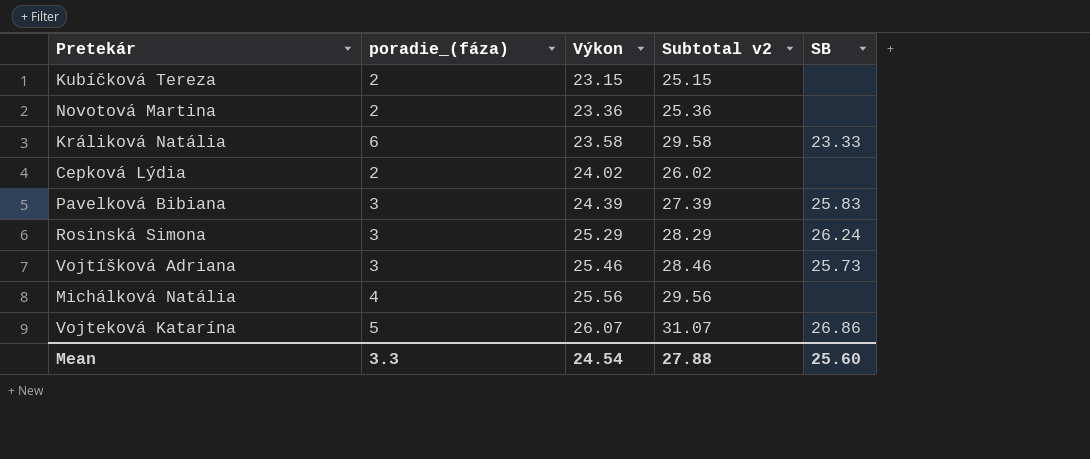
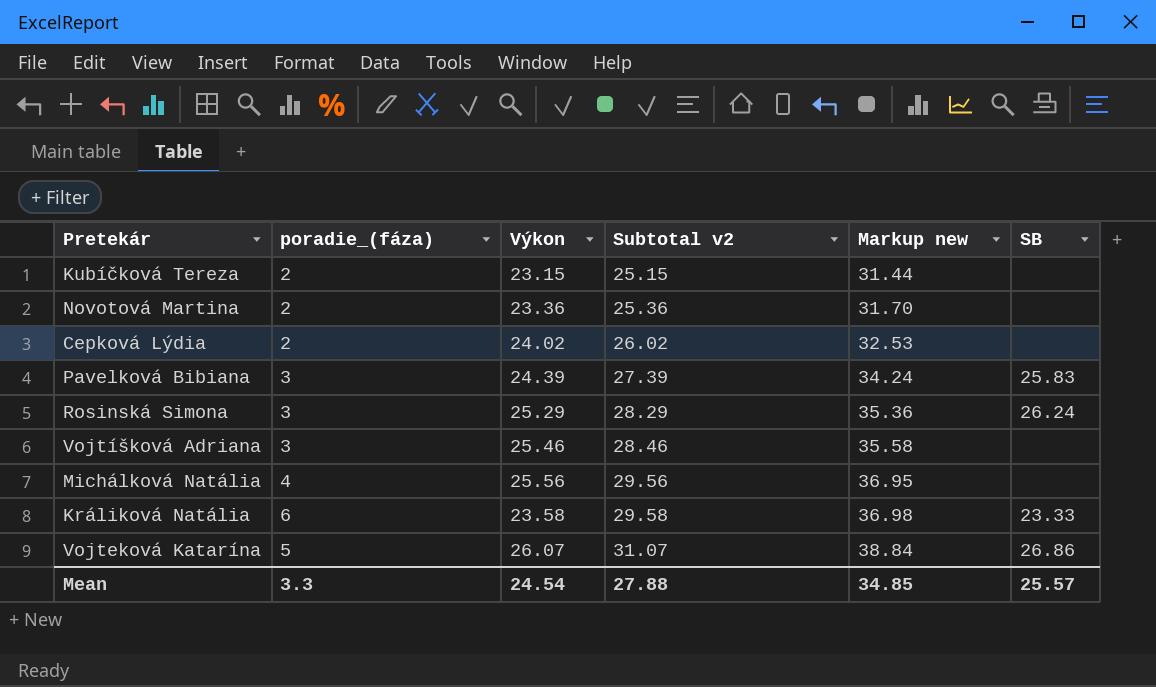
row order: Výkon ascending -> Subtotal v2 ascending
column Markup new | formula: none -> [Subtotal v2] * 1.25
Vojtíšková Adriana | SB: 25.73 -> none
Mean | SB: 25.60 -> 25.57

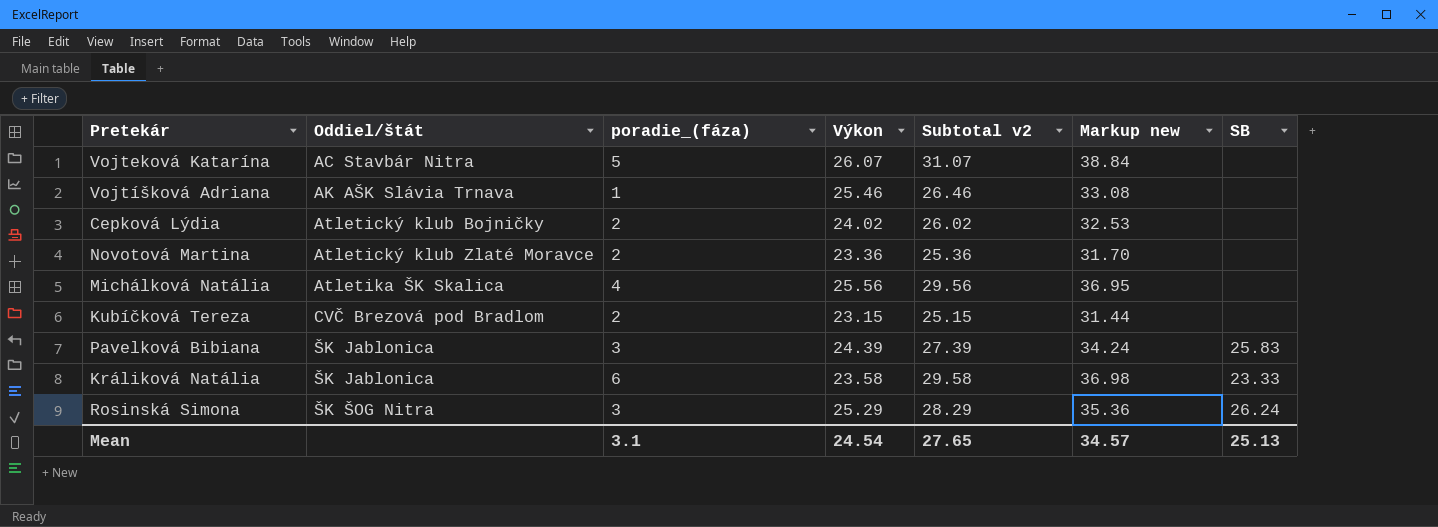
row order: Subtotal v2 ascending -> Oddiel/štát ascending
column Oddiel/štát | position: none -> 2
Vojteková Katarína | SB: 26.86 -> none
Vojtíšková Adriana | poradie_(fáza): 3 -> 1
Vojtíšková Adriana | Subtotal v2: 28.46 -> 26.46
Vojtíšková Adriana | Markup new: 35.58 -> 33.08
Mean | poradie_(fáza): 3.3 -> 3.1
Mean | Subtotal v2: 27.88 -> 27.65
Mean | Markup new: 34.85 -> 34.57
Mean | SB: 25.57 -> 25.13

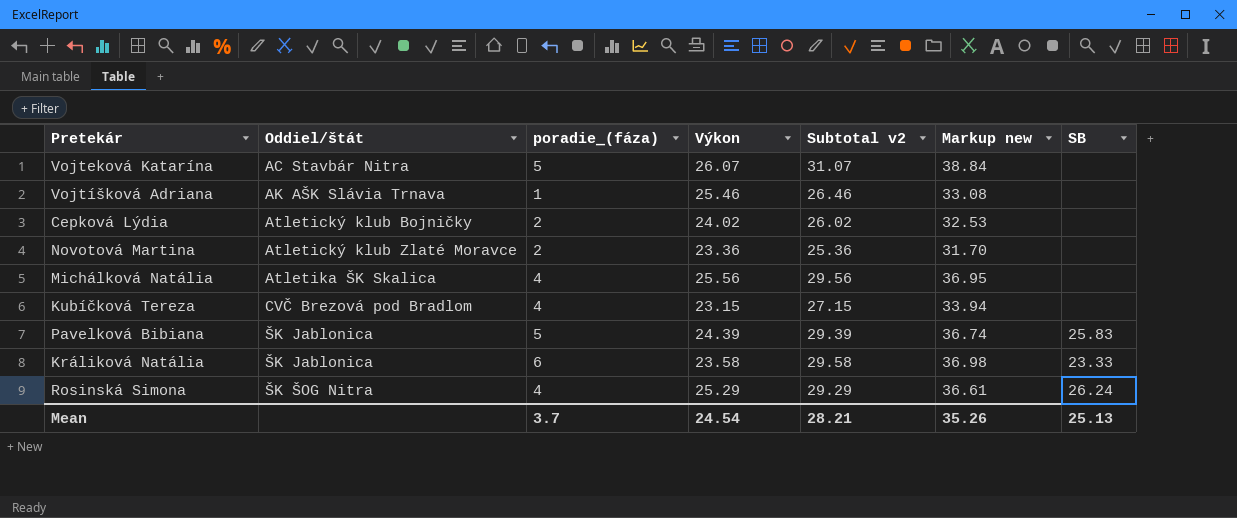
Kubíčková Tereza | poradie_(fáza): 2 -> 4
Kubíčková Tereza | Subtotal v2: 25.15 -> 27.15
Kubíčková Tereza | Markup new: 31.44 -> 33.94
Pavelková Bibiana | poradie_(fáza): 3 -> 5
Pavelková Bibiana | Subtotal v2: 27.39 -> 29.39
Pavelková Bibiana | Markup new: 34.24 -> 36.74
Rosinská Simona | poradie_(fáza): 3 -> 4
Rosinská Simona | Subtotal v2: 28.29 -> 29.29
Rosinská Simona | Markup new: 35.36 -> 36.61
Mean | poradie_(fáza): 3.1 -> 3.7
Mean | Subtotal v2: 27.65 -> 28.21
Mean | Markup new: 34.57 -> 35.26

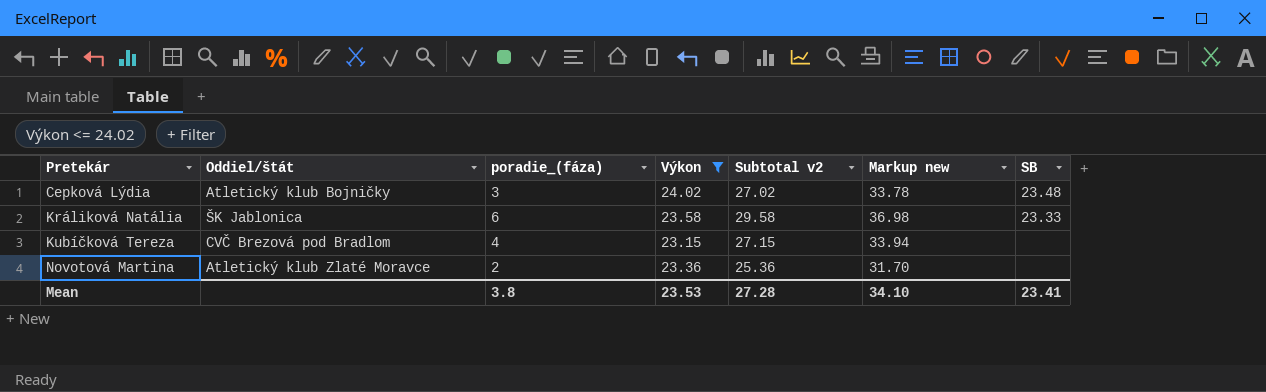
filter: none -> Výkon <= 24.02
row order: Oddiel/štát ascending -> Pretekár ascending
Cepková Lýdia | poradie_(fáza): 2 -> 3
Cepková Lýdia | Subtotal v2: 26.02 -> 27.02
Cepková Lýdia | Markup new: 32.53 -> 33.78
Cepková Lýdia | SB: none -> 23.48
Mean | poradie_(fáza): 3.7 -> 3.8
Mean | Výkon: 24.54 -> 23.53
Mean | Subtotal v2: 28.21 -> 27.28
Mean | Markup new: 35.26 -> 34.10
Mean | SB: 25.13 -> 23.41

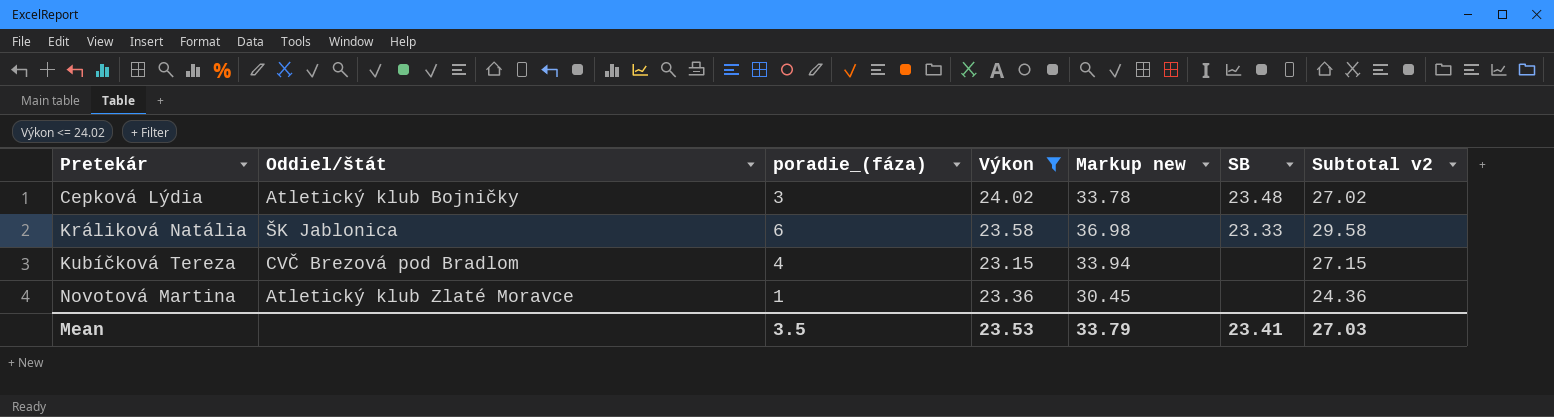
column Subtotal v2 | position: 5 -> 7
Novotová Martina | poradie_(fáza): 2 -> 1
Novotová Martina | Markup new: 31.70 -> 30.45
Novotová Martina | Subtotal v2: 25.36 -> 24.36
Mean | poradie_(fáza): 3.8 -> 3.5
Mean | Markup new: 34.10 -> 33.79
Mean | Subtotal v2: 27.28 -> 27.03

